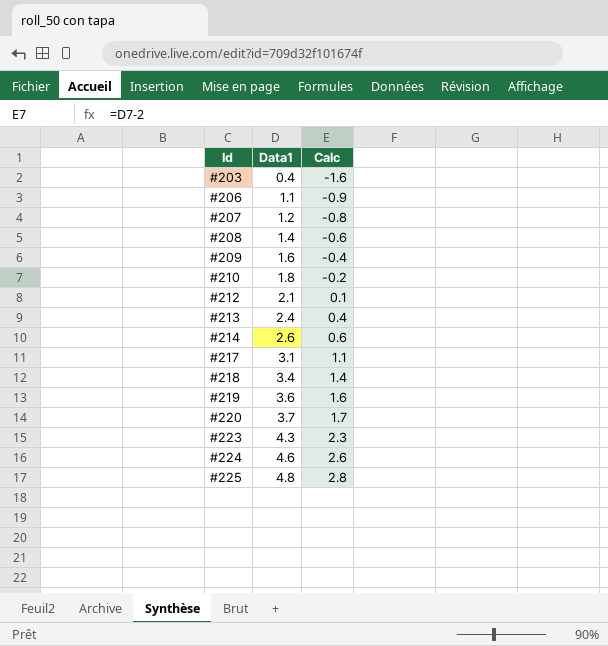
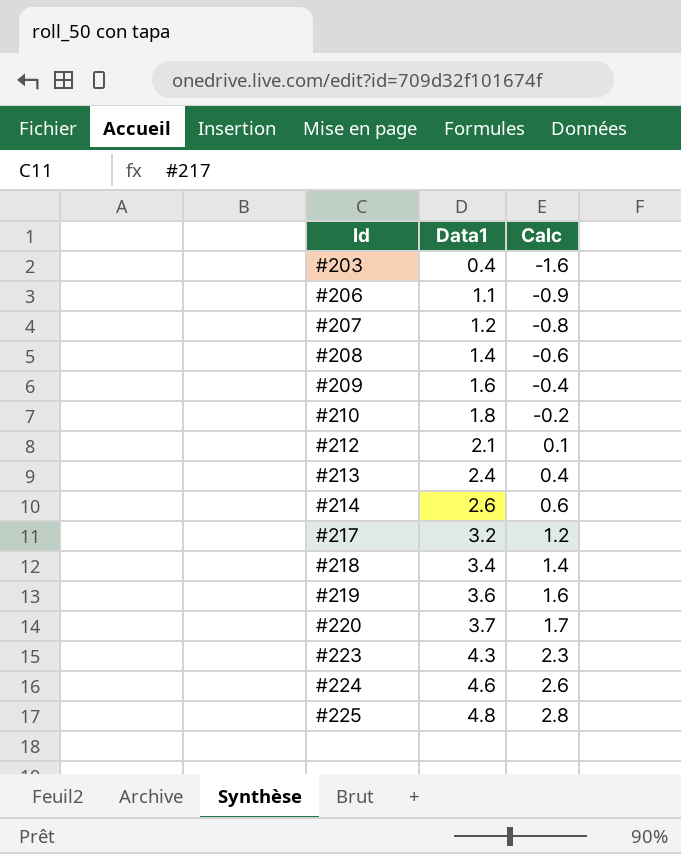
#217 | Data1: 3.1 -> 3.2
#217 | Calc: 1.1 -> 1.2

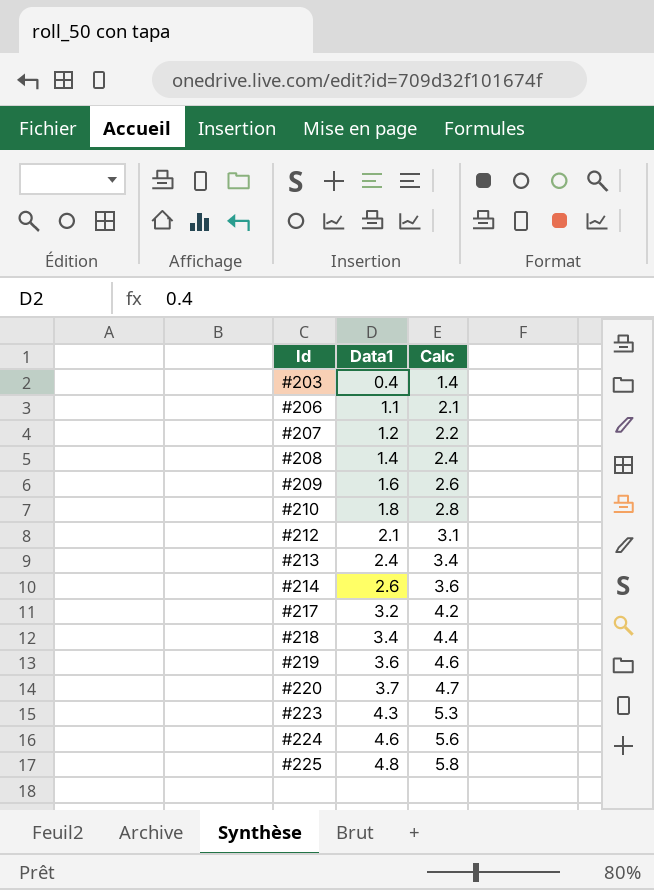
column Calc | formula: [Data1] - 2 -> [Data1] + 1

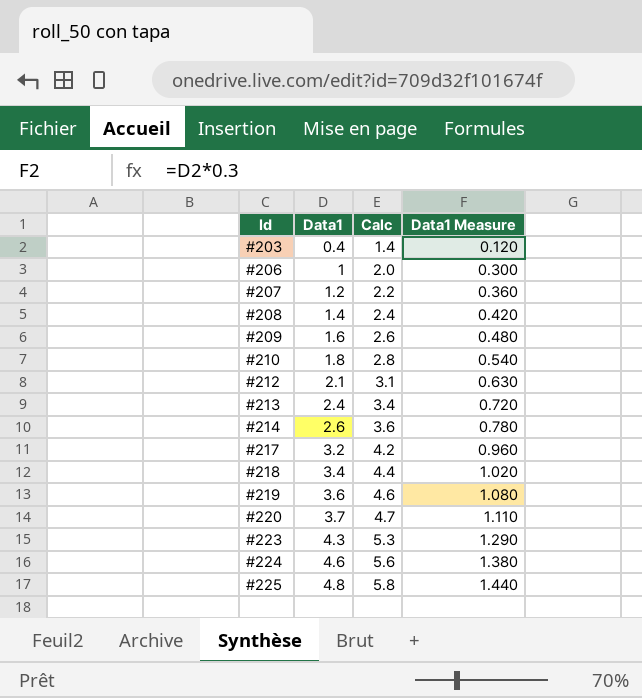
column Data1 Measure | formula: none -> [Data1] * 0.3
#206 | Data1: 1.1 -> 1
#206 | Calc: 2.1 -> 2.0

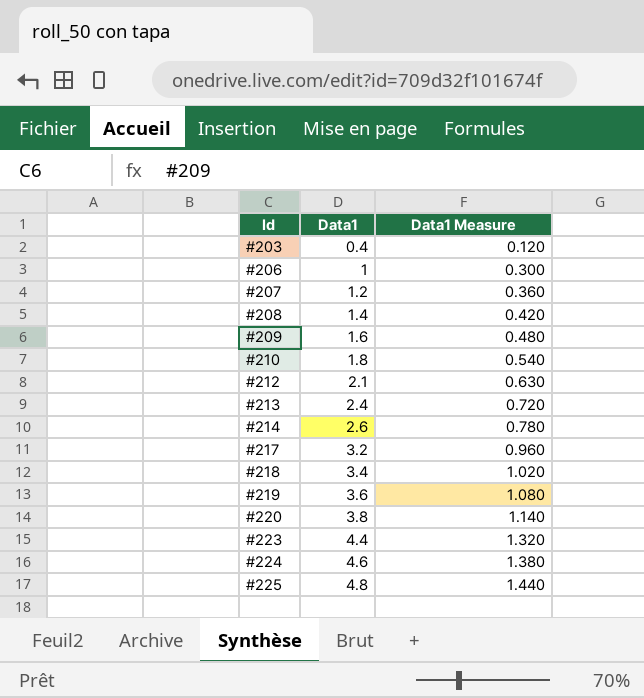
column Calc | formula: [Data1] + 1 -> none
#220 | Data1: 3.7 -> 3.8
#220 | Data1 Measure: 1.110 -> 1.140
#223 | Data1: 4.3 -> 4.4
#223 | Data1 Measure: 1.290 -> 1.320

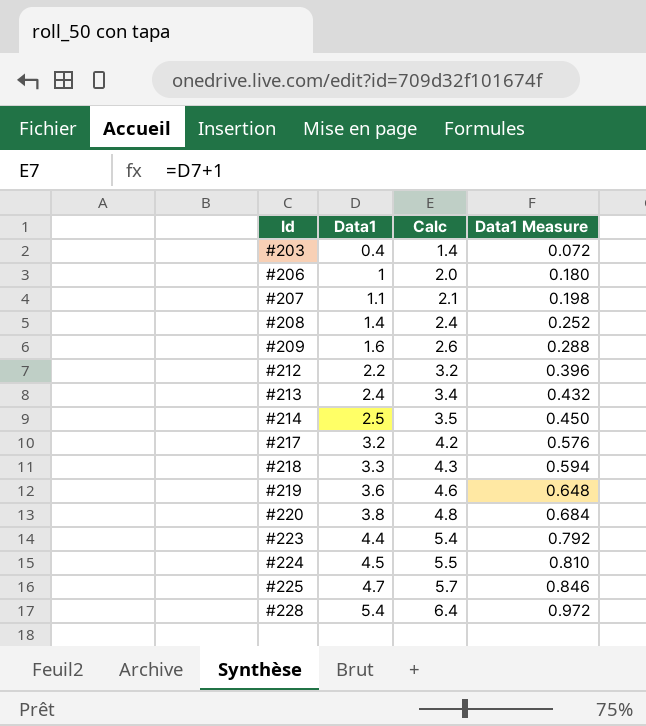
column Calc | formula: none -> [Data1] + 1
column Data1 Measure | formula: [Data1] * 0.3 -> [Data1] * 0.18
row #210: 1.8 | 0.540 -> none
#207 | Data1: 1.2 -> 1.1
#212 | Data1: 2.1 -> 2.2
#214 | Data1: 2.6 -> 2.5
#218 | Data1: 3.4 -> 3.3
#224 | Data1: 4.6 -> 4.5
#225 | Data1: 4.8 -> 4.7
row #228: none -> 5.4 | 6.4 | 0.972

